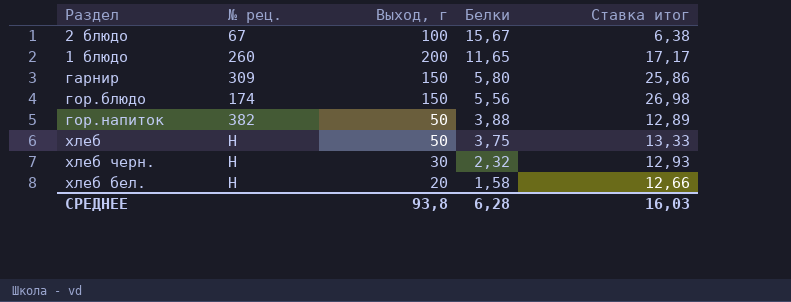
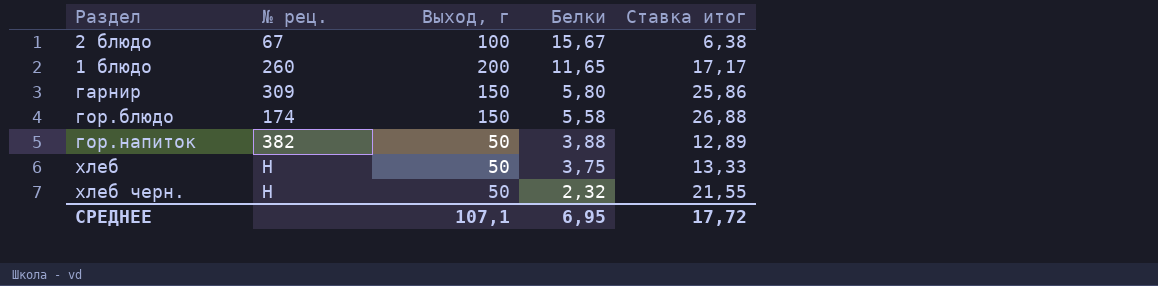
row хлеб бел.: Н | 20 | 1,58 | 12,66 -> none
гор.блюдо | Белки: 5,56 -> 5,58
гор.блюдо | Ставка итог: 26,98 -> 26,88
хлеб черн. | Выход, г: 30 -> 50
хлеб черн. | Ставка итог: 12,93 -> 21,55
СРЕДНЕЕ | Выход, г: 93,8 -> 107,1
СРЕДНЕЕ | Белки: 6,28 -> 6,95
СРЕДНЕЕ | Ставка итог: 16,03 -> 17,72

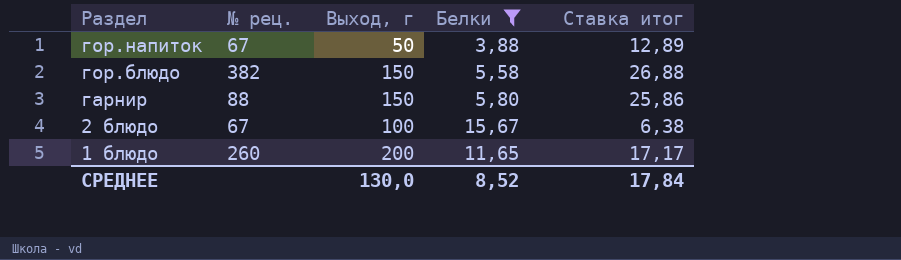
filter: none -> Белки >= 3,88
row order: Белки descending -> Раздел descending
гор.напиток | № рец.: 382 -> 67
гор.блюдо | № рец.: 174 -> 382
гарнир | № рец.: 309 -> 88
СРЕДНЕЕ | Выход, г: 107,1 -> 130,0
СРЕДНЕЕ | Белки: 6,95 -> 8,52
СРЕДНЕЕ | Ставка итог: 17,72 -> 17,84

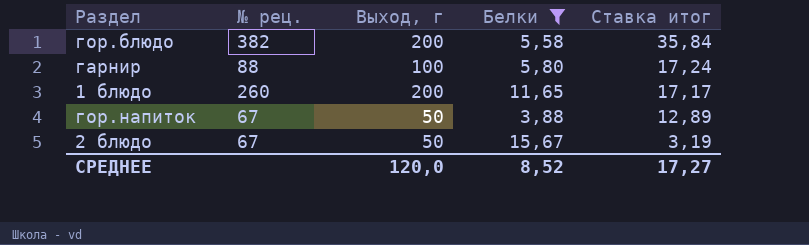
row order: Раздел descending -> Ставка итог descending
гор.блюдо | Выход, г: 150 -> 200
гор.блюдо | Ставка итог: 26,88 -> 35,84
гарнир | Выход, г: 150 -> 100
гарнир | Ставка итог: 25,86 -> 17,24
2 блюдо | Выход, г: 100 -> 50
2 блюдо | Ставка итог: 6,38 -> 3,19
СРЕДНЕЕ | Выход, г: 130,0 -> 120,0
СРЕДНЕЕ | Ставка итог: 17,84 -> 17,27

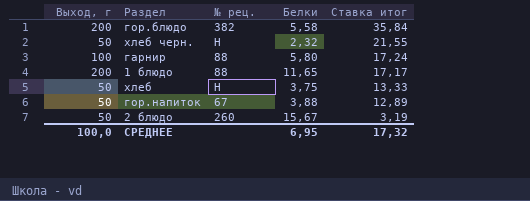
filter: Белки >= 3,88 -> none
column Выход, г | position: 3 -> 1
1 блюдо | № рец.: 260 -> 88
2 блюдо | № рец.: 67 -> 260
СРЕДНЕЕ | Выход, г: 120,0 -> 100,0
СРЕДНЕЕ | Белки: 8,52 -> 6,95
СРЕДНЕЕ | Ставка итог: 17,27 -> 17,32

